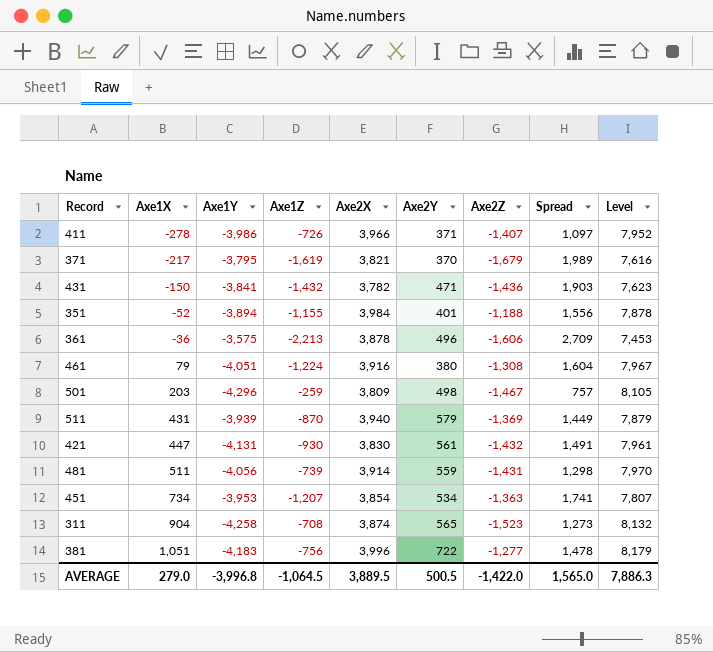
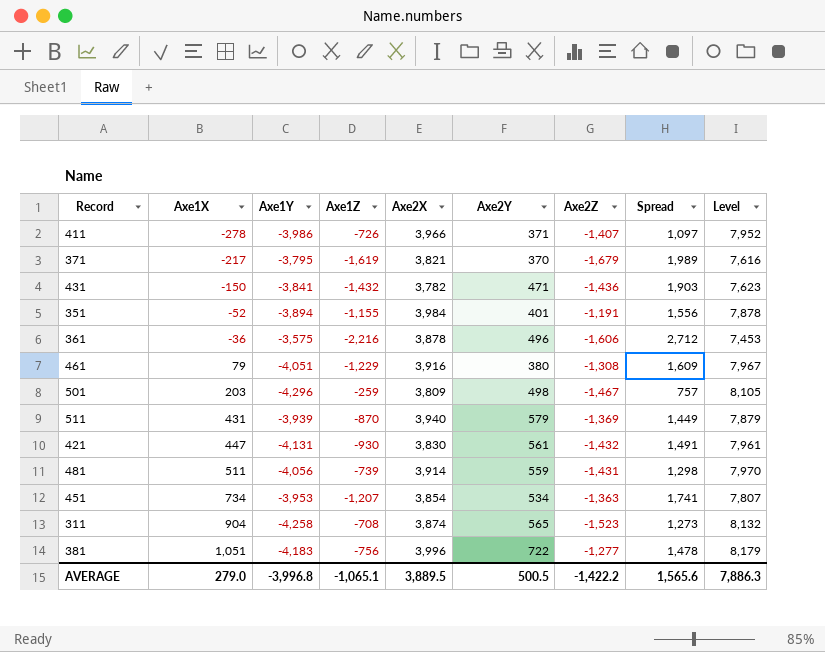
351 | Axe2Z: -1,188 -> -1,191
361 | Axe1Z: -2,213 -> -2,216
361 | Spread: 2,709 -> 2,712
461 | Axe1Z: -1,224 -> -1,229
461 | Spread: 1,604 -> 1,609
AVERAGE | Axe1Z: -1,064.5 -> -1,065.1
AVERAGE | Axe2Z: -1,422.0 -> -1,422.2
AVERAGE | Spread: 1,565.0 -> 1,565.6

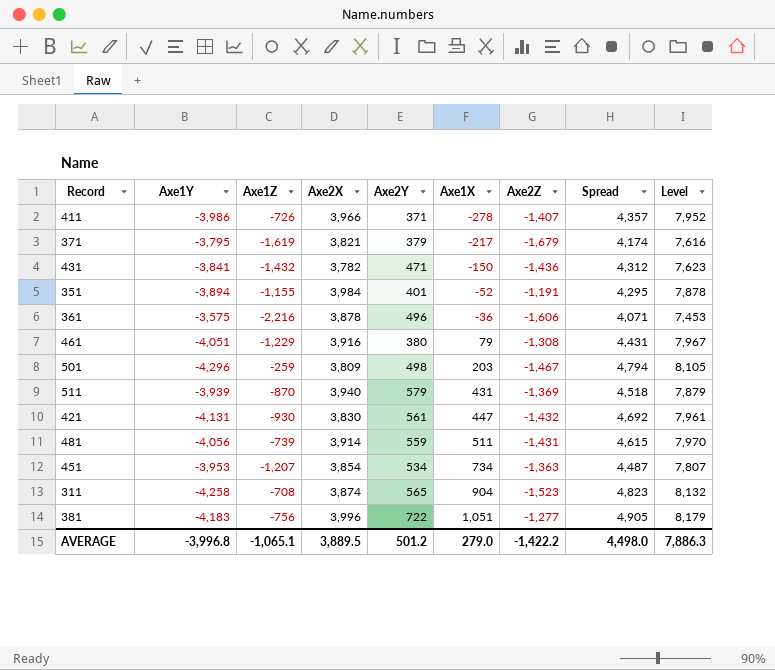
column Axe1X | position: 2 -> 6
column Spread | formula: [Axe2Y] - [Axe1Z] -> [Axe2Y] - [Axe1Y]
371 | Axe2Y: 370 -> 379
AVERAGE | Axe2Y: 500.5 -> 501.2
AVERAGE | Spread: 1,565.6 -> 4,498.0

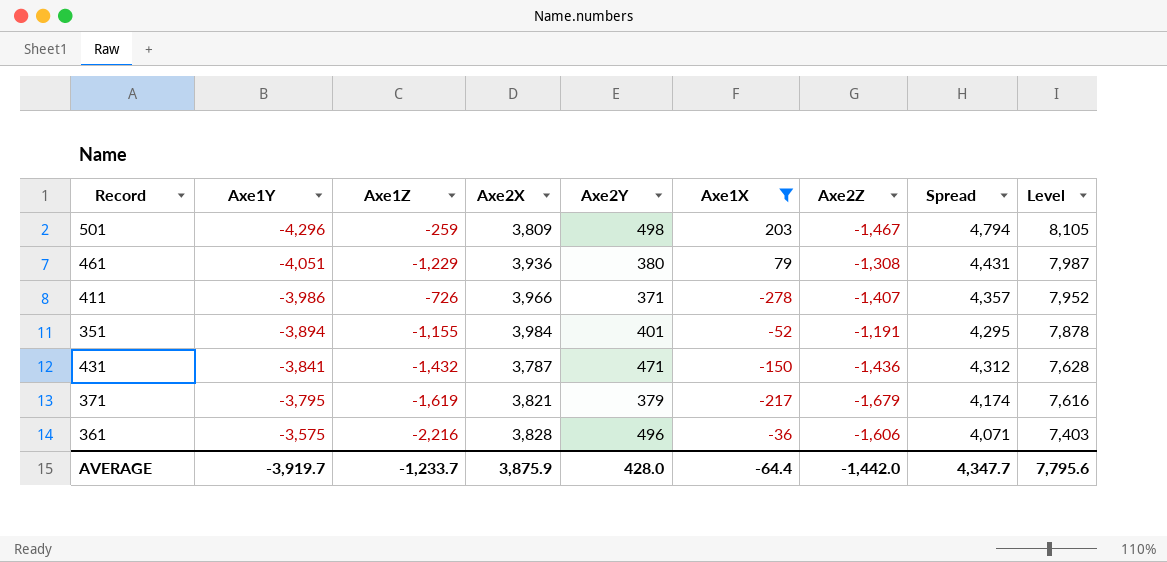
filter: none -> Axe1X <= 203
row order: Axe1X ascending -> Axe1Y ascending
461 | Axe2X: 3,916 -> 3,936
461 | Level: 7,967 -> 7,987
431 | Axe2X: 3,782 -> 3,787
431 | Level: 7,623 -> 7,628
361 | Axe2X: 3,878 -> 3,828
361 | Level: 7,453 -> 7,403
AVERAGE | Axe1Y: -3,996.8 -> -3,919.7
AVERAGE | Axe1Z: -1,065.1 -> -1,233.7
AVERAGE | Axe2X: 3,889.5 -> 3,875.9
AVERAGE | Axe2Y: 501.2 -> 428.0
AVERAGE | Axe1X: 279.0 -> -64.4
AVERAGE | Axe2Z: -1,422.2 -> -1,442.0
AVERAGE | Spread: 4,498.0 -> 4,347.7
AVERAGE | Level: 7,886.3 -> 7,795.6

